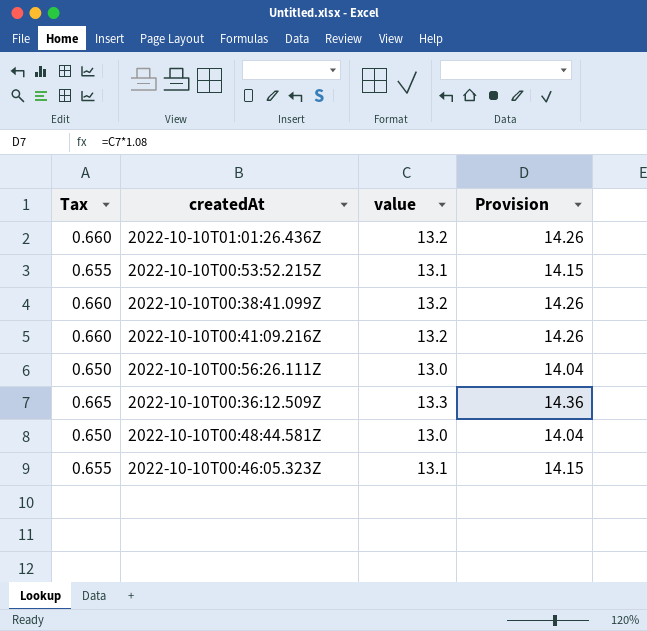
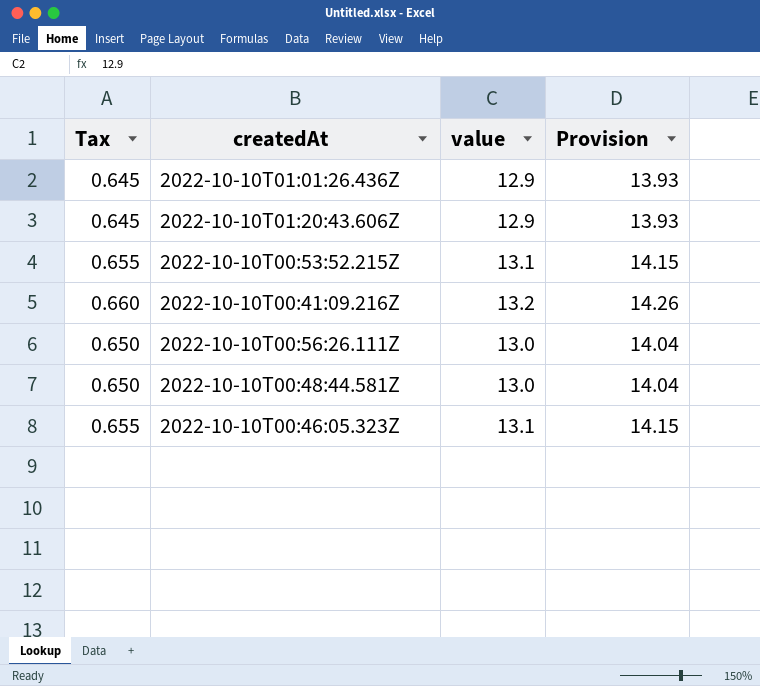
row 2022-10-10T00:38:41.099Z: 0.660 | 13.2 | 14.26 -> none
row 2022-10-10T00:36:12.509Z: 0.665 | 13.3 | 14.36 -> none
2022-10-10T01:01:26.436Z | Tax: 0.660 -> 0.645
2022-10-10T01:01:26.436Z | value: 13.2 -> 12.9
2022-10-10T01:01:26.436Z | Provision: 14.26 -> 13.93
row 2022-10-10T01:20:43.606Z: none -> 0.645 | 12.9 | 13.93

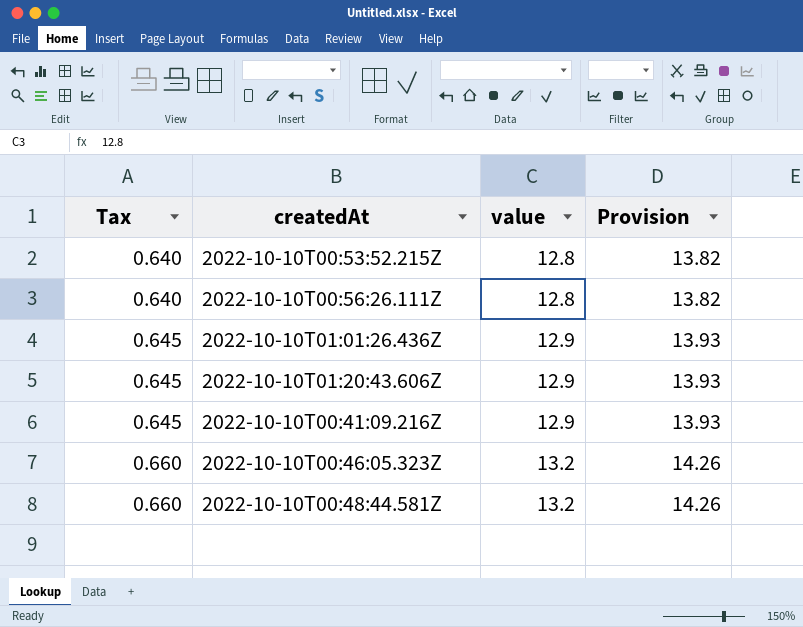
row order: none -> Tax ascending
2022-10-10T00:53:52.215Z | Tax: 0.655 -> 0.640
2022-10-10T00:53:52.215Z | value: 13.1 -> 12.8
2022-10-10T00:53:52.215Z | Provision: 14.15 -> 13.82
2022-10-10T00:56:26.111Z | Tax: 0.650 -> 0.640
2022-10-10T00:56:26.111Z | value: 13.0 -> 12.8
2022-10-10T00:56:26.111Z | Provision: 14.04 -> 13.82
2022-10-10T00:41:09.216Z | Tax: 0.660 -> 0.645
2022-10-10T00:41:09.216Z | value: 13.2 -> 12.9
2022-10-10T00:41:09.216Z | Provision: 14.26 -> 13.93
2022-10-10T00:46:05.323Z | Tax: 0.655 -> 0.660
2022-10-10T00:46:05.323Z | value: 13.1 -> 13.2
2022-10-10T00:46:05.323Z | Provision: 14.15 -> 14.26
2022-10-10T00:48:44.581Z | Tax: 0.650 -> 0.660
2022-10-10T00:48:44.581Z | value: 13.0 -> 13.2
2022-10-10T00:48:44.581Z | Provision: 14.04 -> 14.26

